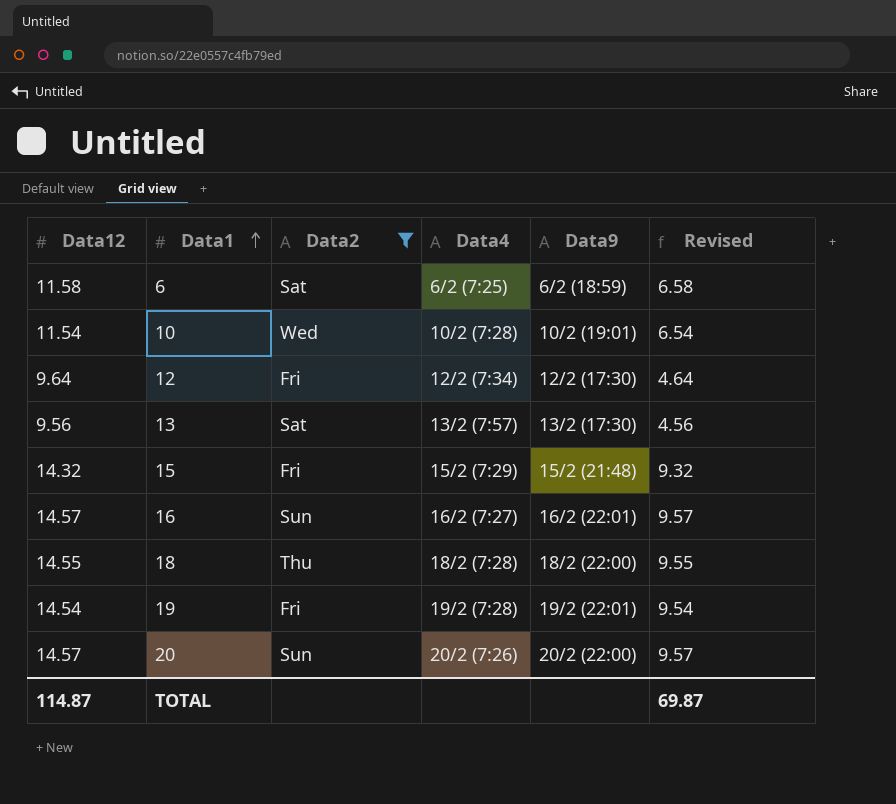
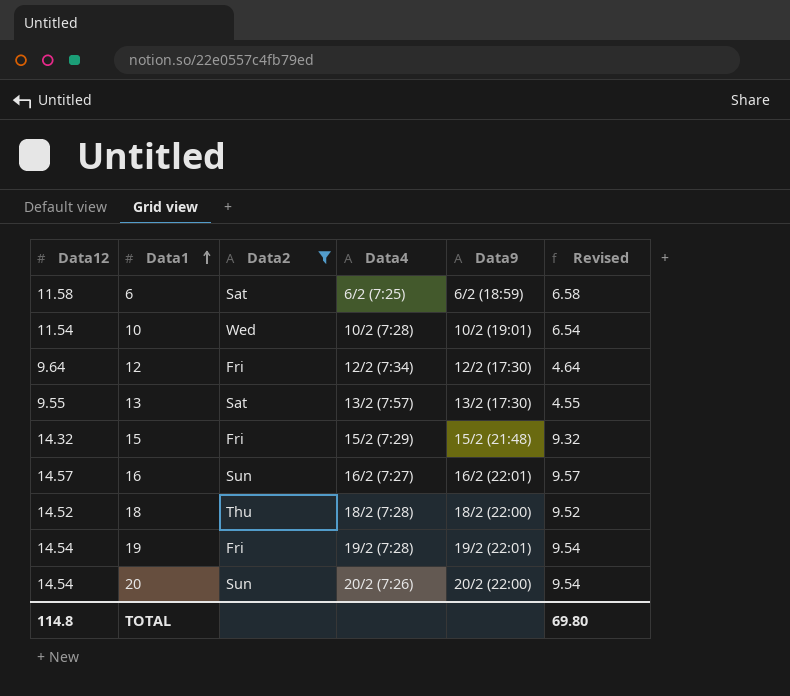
13 | Data12: 9.56 -> 9.55
13 | Revised: 4.56 -> 4.55
18 | Data12: 14.55 -> 14.52
18 | Revised: 9.55 -> 9.52
20 | Data12: 14.57 -> 14.54
20 | Revised: 9.57 -> 9.54
TOTAL | Data12: 114.87 -> 114.8
TOTAL | Revised: 69.87 -> 69.80

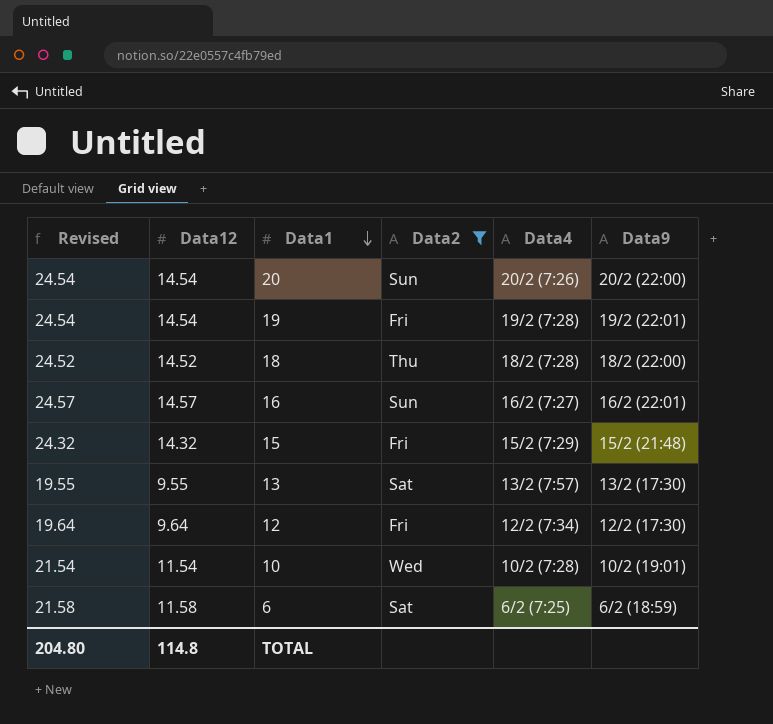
row order: Data1 ascending -> Data1 descending
column Revised | formula: [Data12] - 5 -> [Data12] + 10
column Revised | position: 6 -> 1
TOTAL | Revised: 69.80 -> 204.80

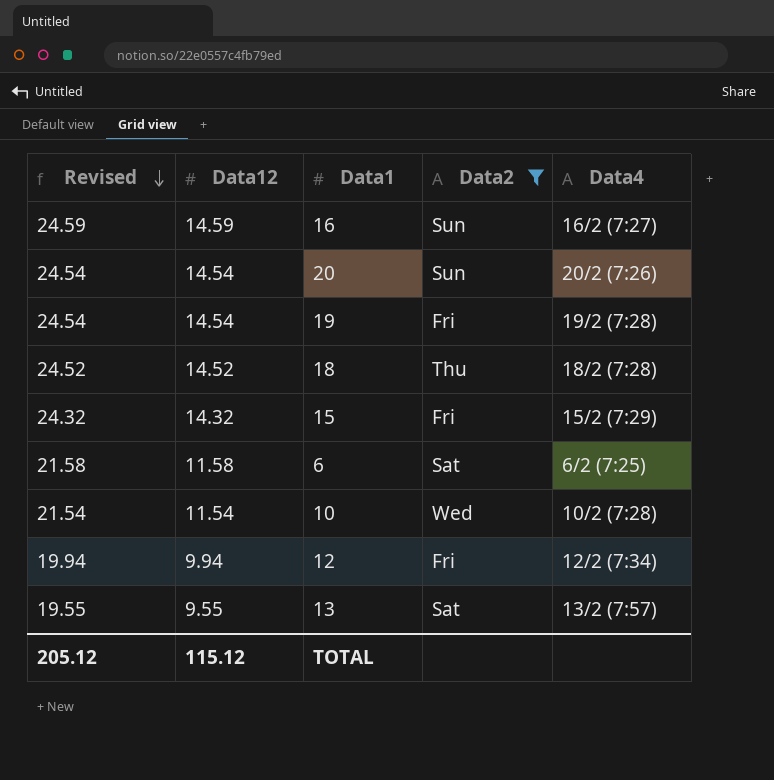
row order: Data1 descending -> Revised descending
column Data9 | position: 6 -> none
16 | Revised: 24.57 -> 24.59
16 | Data12: 14.57 -> 14.59
12 | Revised: 19.64 -> 19.94
12 | Data12: 9.64 -> 9.94
TOTAL | Revised: 204.80 -> 205.12
TOTAL | Data12: 114.8 -> 115.12

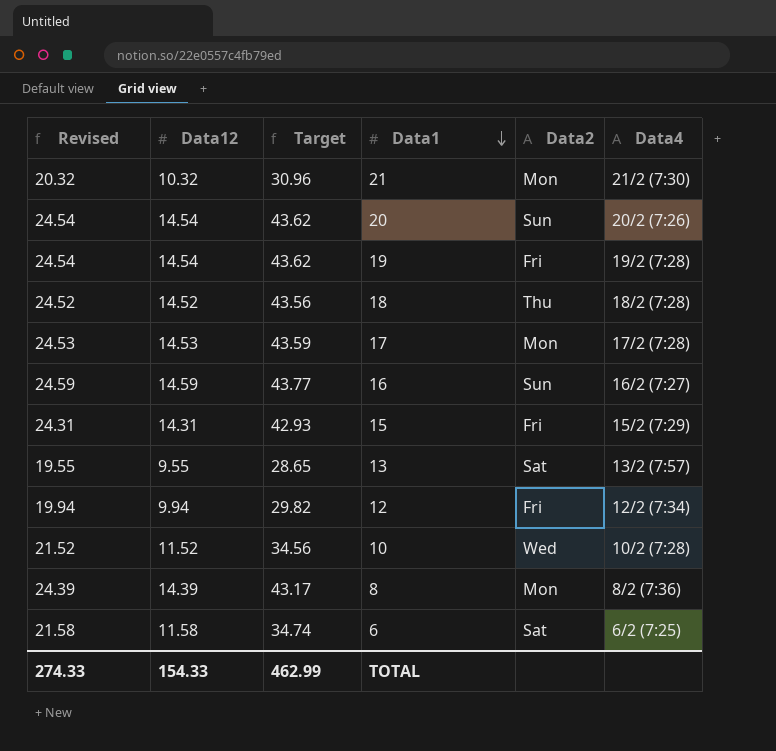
filter: Data2 != Mon -> none
row order: Revised descending -> Data1 descending
column Target | formula: none -> [Data12] * 3
15 | Revised: 24.32 -> 24.31
15 | Data12: 14.32 -> 14.31
10 | Revised: 21.54 -> 21.52
10 | Data12: 11.54 -> 11.52
TOTAL | Revised: 205.12 -> 274.33
TOTAL | Data12: 115.12 -> 154.33

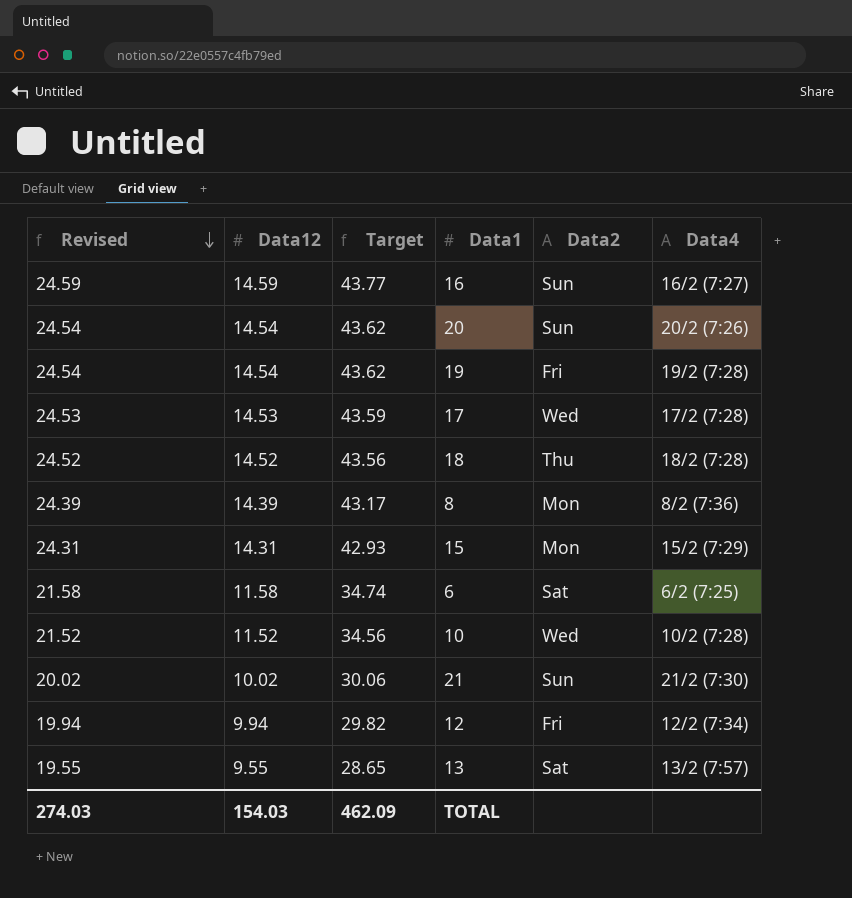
row order: Data1 descending -> Revised descending
17 | Data2: Mon -> Wed
15 | Data2: Fri -> Mon
21 | Revised: 20.32 -> 20.02
21 | Data12: 10.32 -> 10.02
21 | Target: 30.96 -> 30.06
21 | Data2: Mon -> Sun
TOTAL | Revised: 274.33 -> 274.03
TOTAL | Data12: 154.33 -> 154.03
TOTAL | Target: 462.99 -> 462.09

